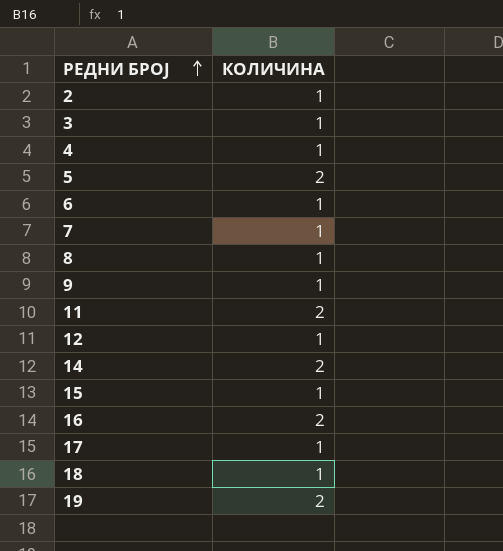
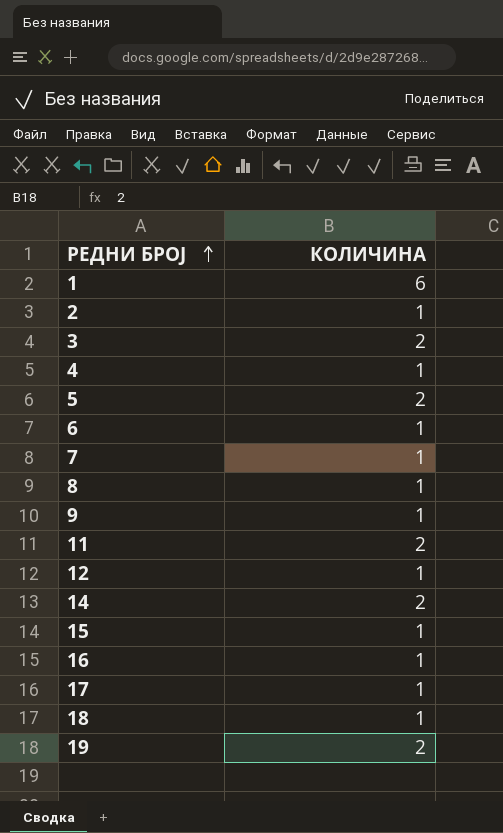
row 1: none -> 6
3 | КОЛИЧИНА: 1 -> 2
16 | КОЛИЧИНА: 2 -> 1

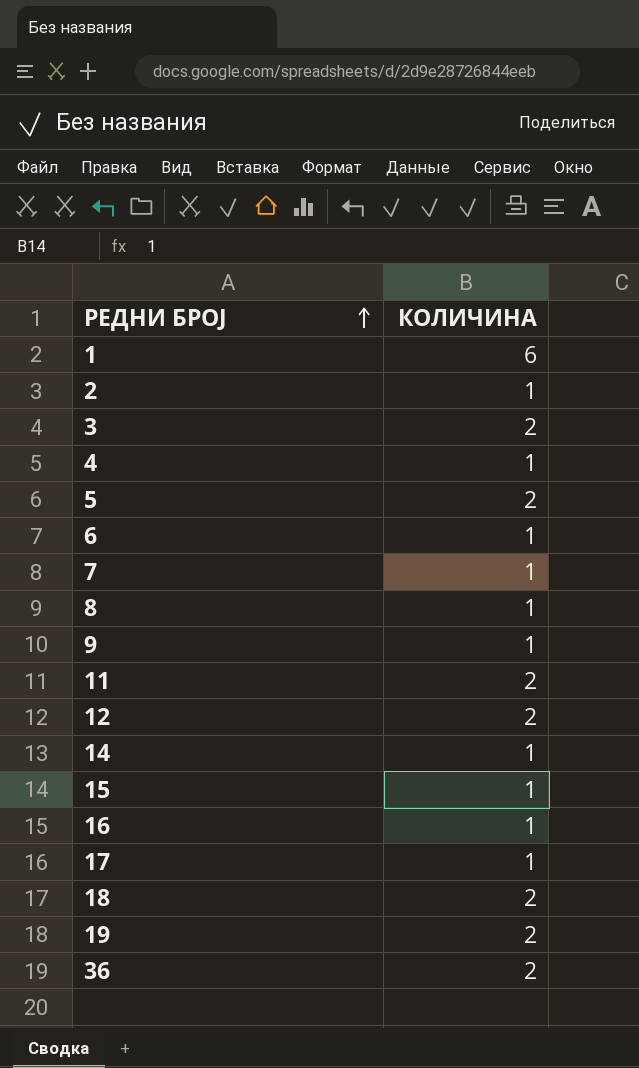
12 | КОЛИЧИНА: 1 -> 2
14 | КОЛИЧИНА: 2 -> 1
18 | КОЛИЧИНА: 1 -> 2
row 36: none -> 2

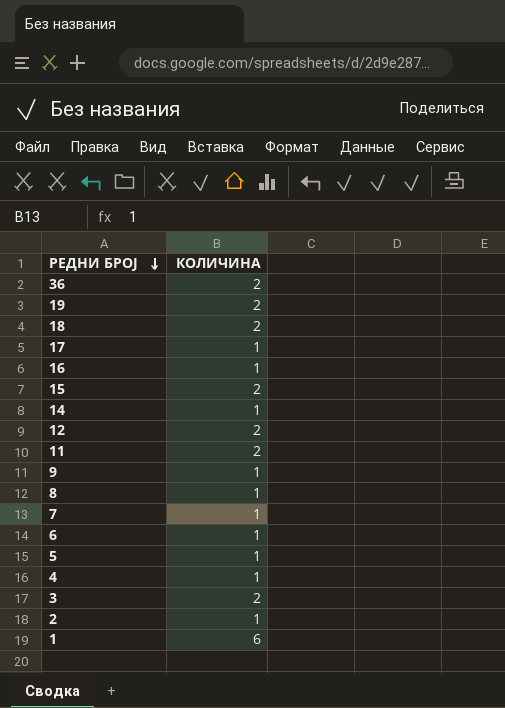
row order: РЕДНИ БРОЈ ascending -> РЕДНИ БРОЈ descending
15 | КОЛИЧИНА: 1 -> 2
5 | КОЛИЧИНА: 2 -> 1

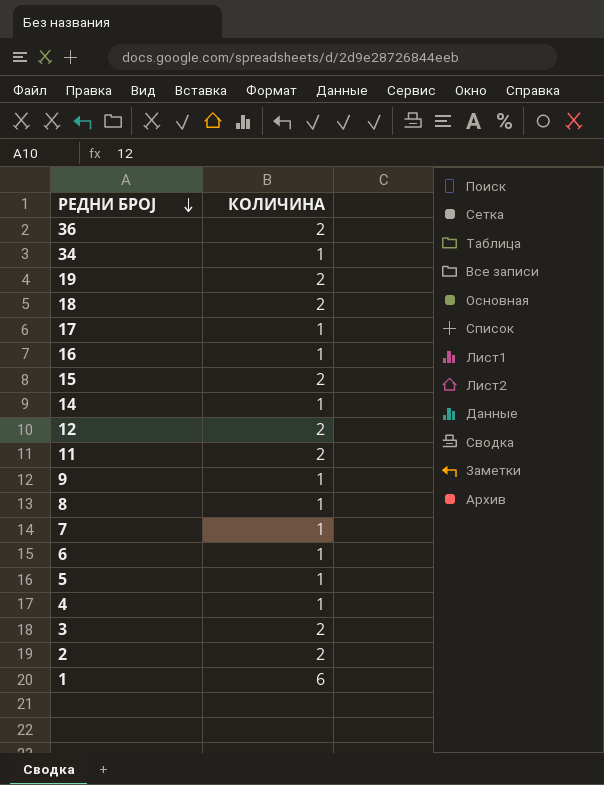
row 34: none -> 1
2 | КОЛИЧИНА: 1 -> 2

